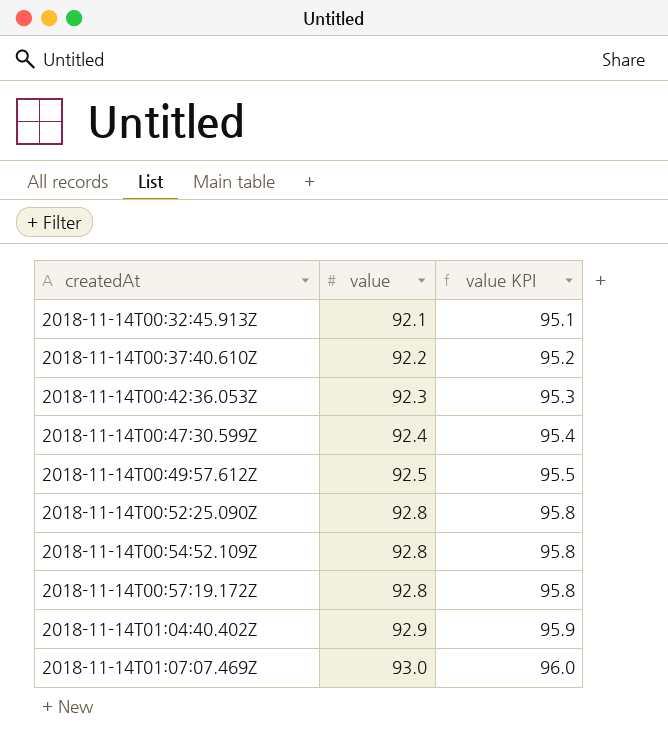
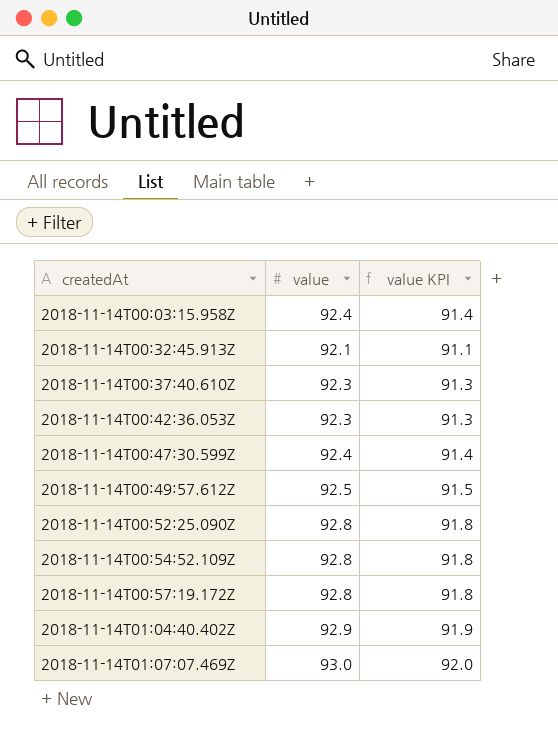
column value KPI | formula: [value] + 3 -> [value] - 1
row 2018-11-14T00:03:15.958Z: none -> 92.4 | 91.4
2018-11-14T00:37:40.610Z | value: 92.2 -> 92.3

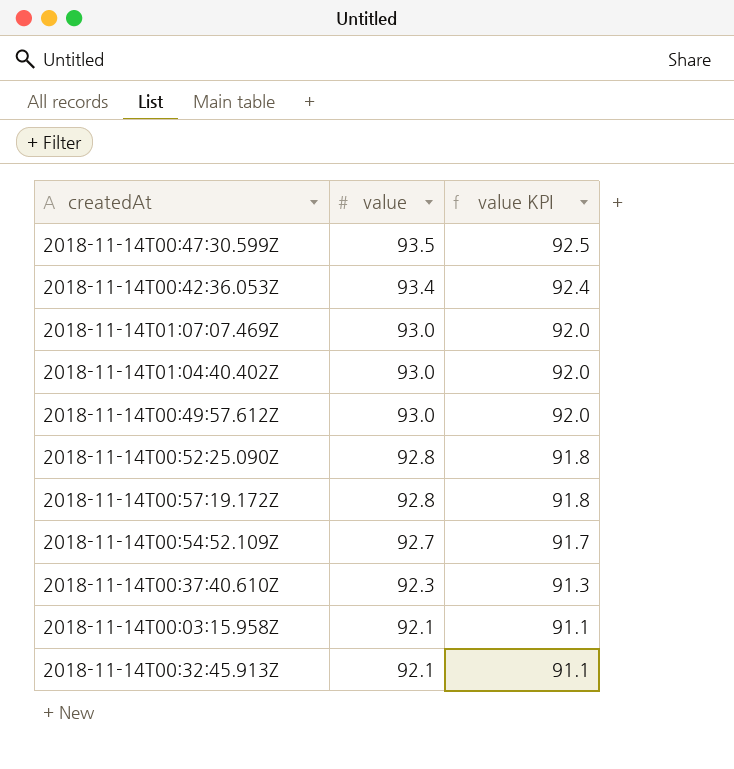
row order: createdAt ascending -> value descending
2018-11-14T00:47:30.599Z | value: 92.4 -> 93.5
2018-11-14T00:47:30.599Z | value KPI: 91.4 -> 92.5
2018-11-14T00:42:36.053Z | value: 92.3 -> 93.4
2018-11-14T00:42:36.053Z | value KPI: 91.3 -> 92.4
2018-11-14T01:04:40.402Z | value: 92.9 -> 93.0
2018-11-14T01:04:40.402Z | value KPI: 91.9 -> 92.0
2018-11-14T00:49:57.612Z | value: 92.5 -> 93.0
2018-11-14T00:49:57.612Z | value KPI: 91.5 -> 92.0
2018-11-14T00:54:52.109Z | value: 92.8 -> 92.7
2018-11-14T00:54:52.109Z | value KPI: 91.8 -> 91.7
2018-11-14T00:03:15.958Z | value: 92.4 -> 92.1
2018-11-14T00:03:15.958Z | value KPI: 91.4 -> 91.1

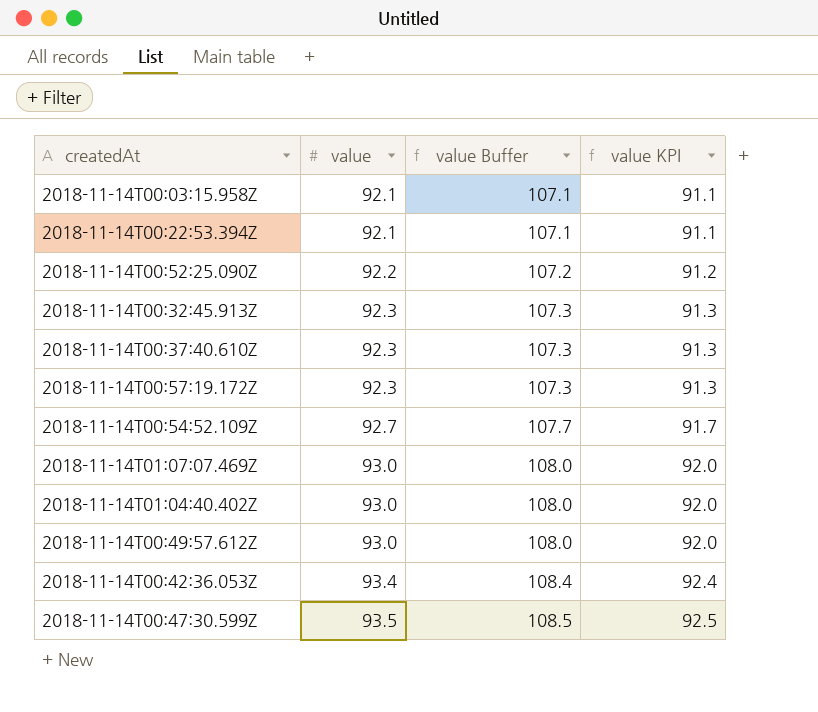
row order: value descending -> value ascending
column value Buffer | formula: none -> [value] + 15
row 2018-11-14T00:22:53.394Z: none -> 92.1 | 107.1 | 91.1
2018-11-14T00:52:25.090Z | value: 92.8 -> 92.2
2018-11-14T00:52:25.090Z | value KPI: 91.8 -> 91.2
2018-11-14T00:32:45.913Z | value: 92.1 -> 92.3
2018-11-14T00:32:45.913Z | value KPI: 91.1 -> 91.3
2018-11-14T00:57:19.172Z | value: 92.8 -> 92.3
2018-11-14T00:57:19.172Z | value KPI: 91.8 -> 91.3

